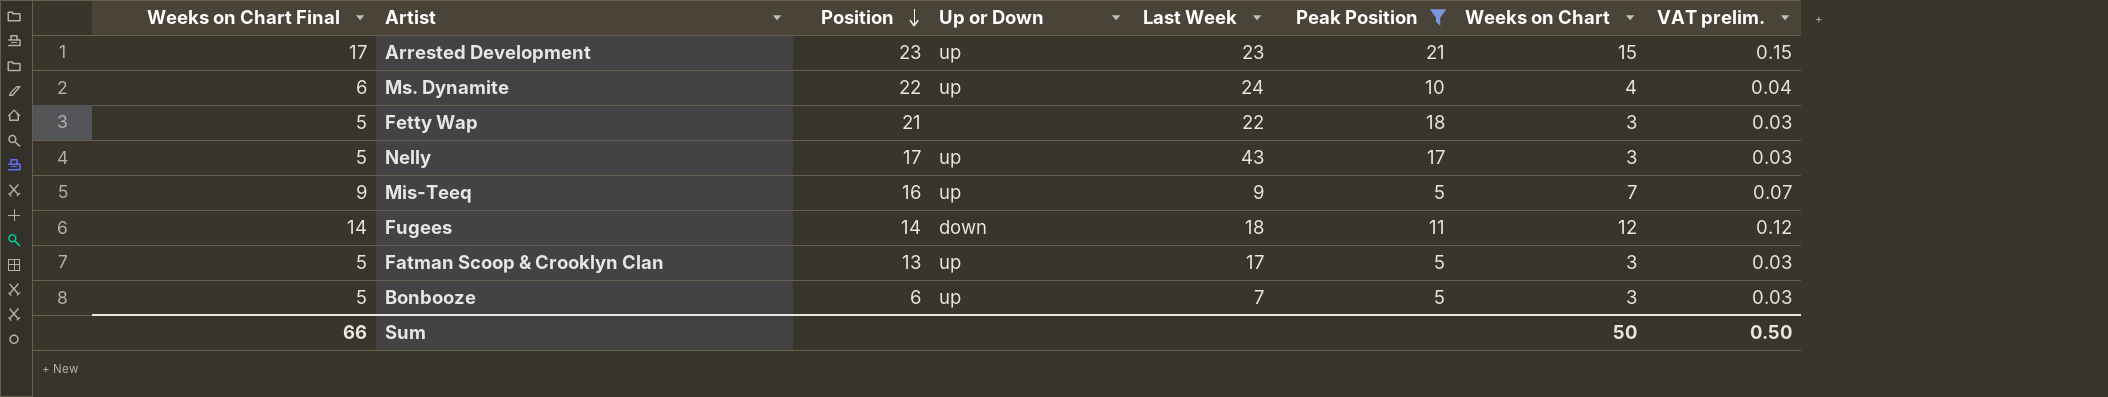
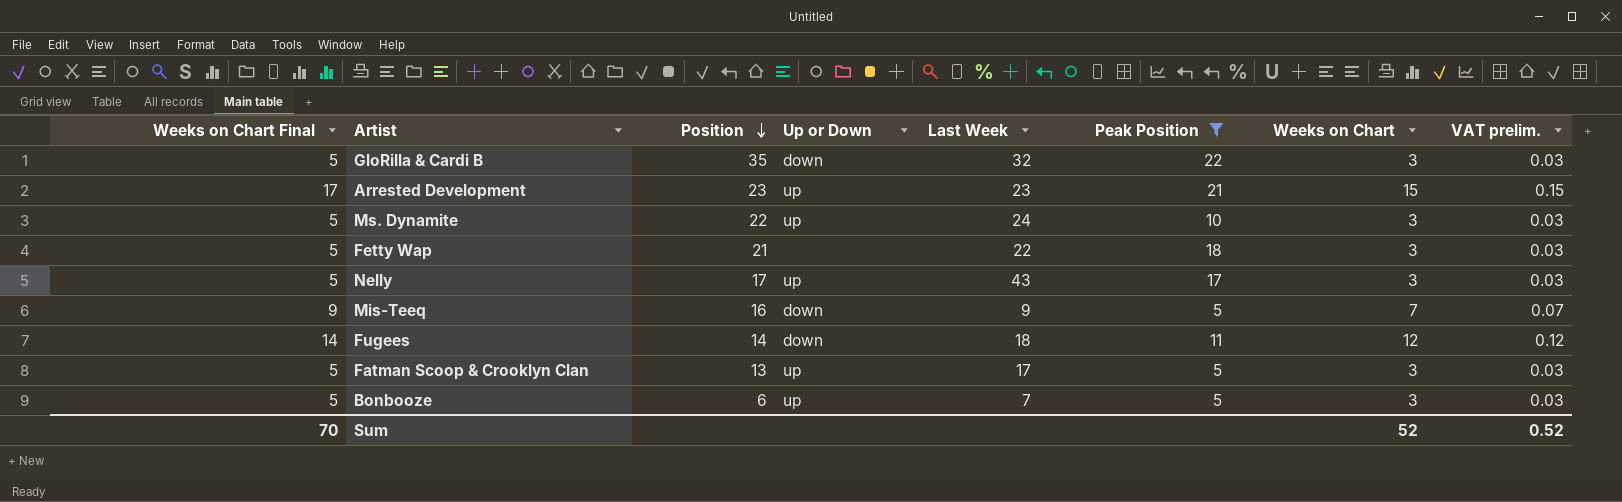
row GloRilla & Cardi B: none -> 5 | 35 | down | 32 | 22 | 3 | 0.03
Ms. Dynamite | Weeks on Chart Final: 6 -> 5
Ms. Dynamite | Weeks on Chart: 4 -> 3
Ms. Dynamite | VAT prelim.: 0.04 -> 0.03
Mis-Teeq | Up or Down: up -> down
Sum | Weeks on Chart Final: 66 -> 70
Sum | Weeks on Chart: 50 -> 52
Sum | VAT prelim.: 0.50 -> 0.52

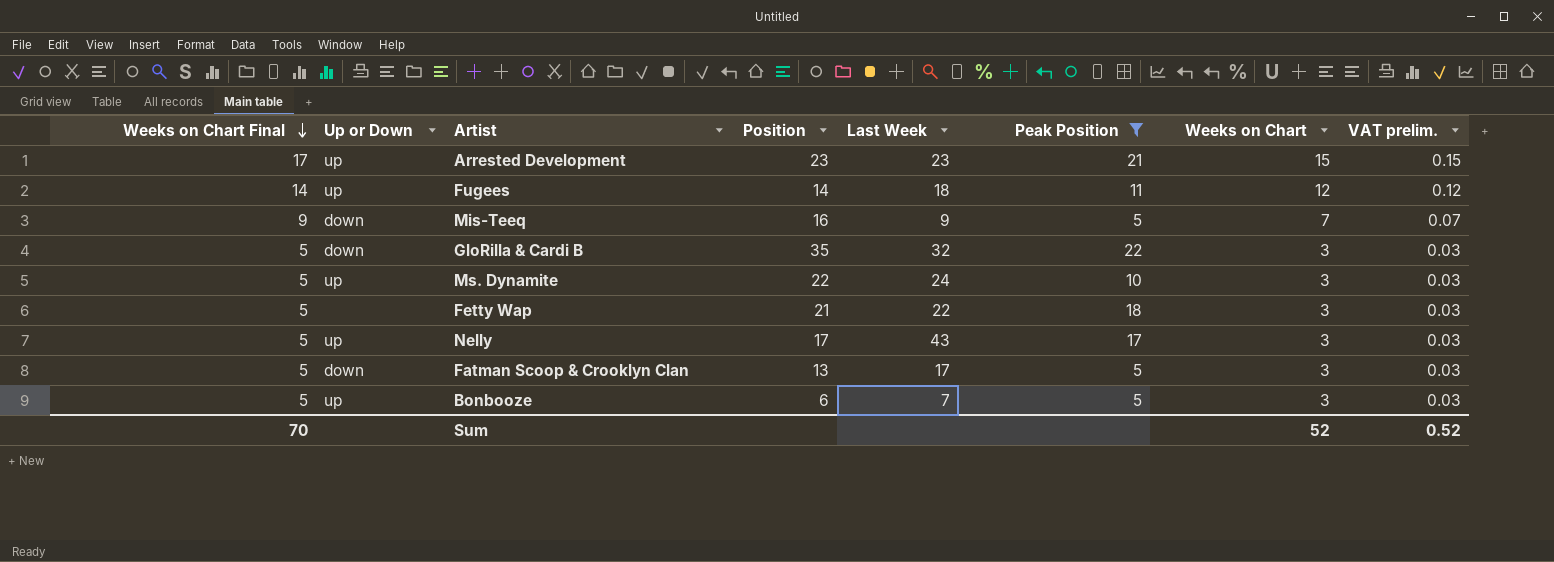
row order: Position descending -> Weeks on Chart Final descending
column Up or Down | position: 4 -> 2
Fugees | Up or Down: down -> up
Fatman Scoop & Crooklyn Clan | Up or Down: up -> down

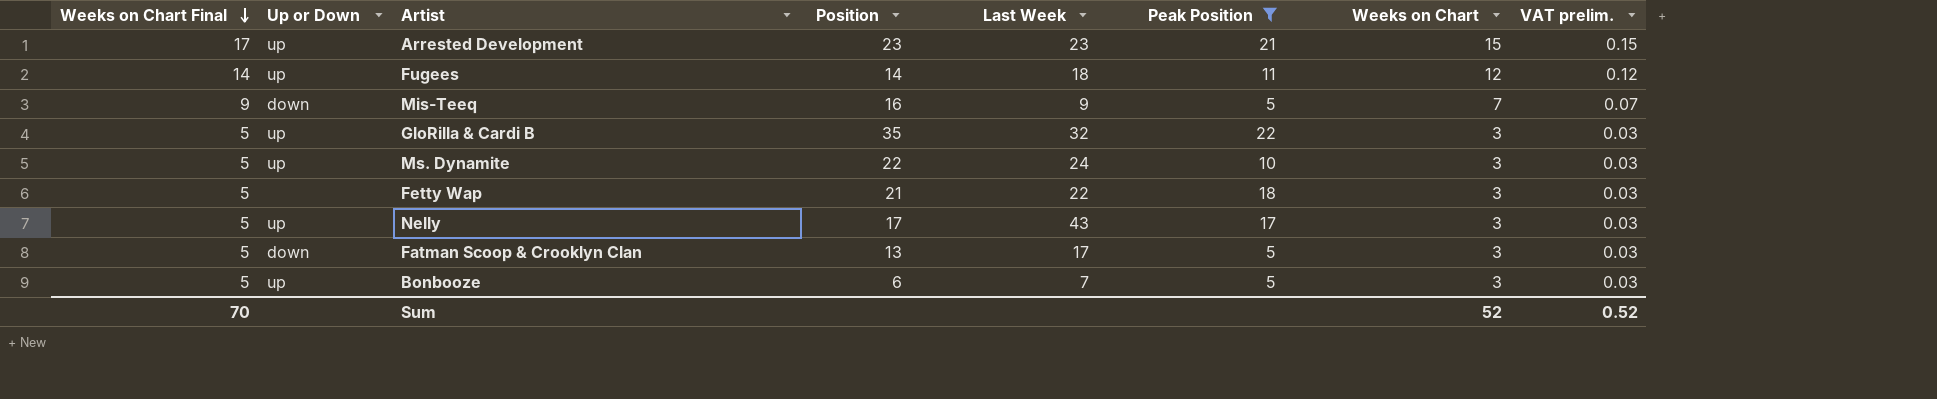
GloRilla & Cardi B | Up or Down: down -> up

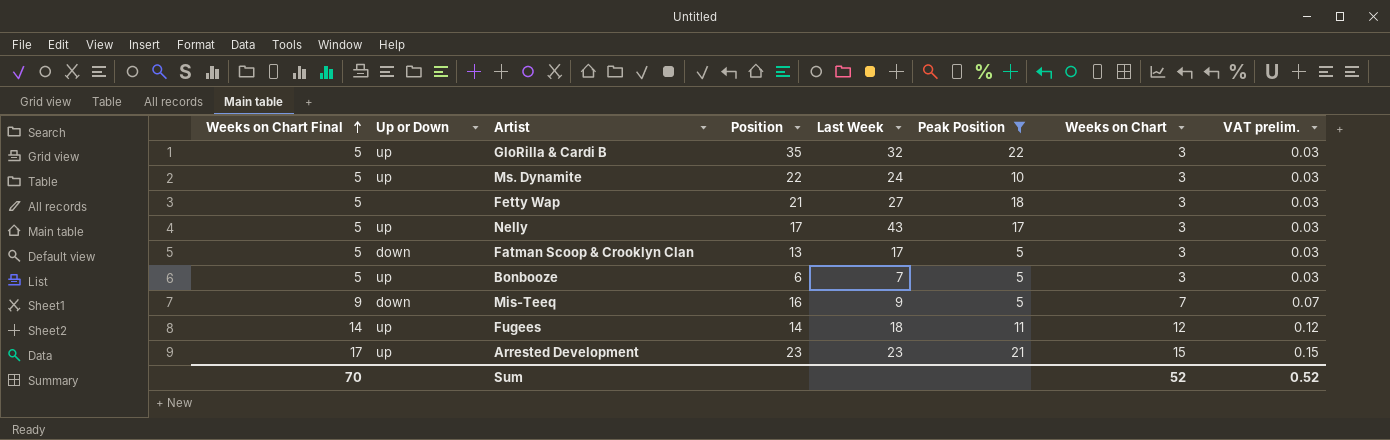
row order: Weeks on Chart Final descending -> Weeks on Chart Final ascending
Fetty Wap | Last Week: 22 -> 27

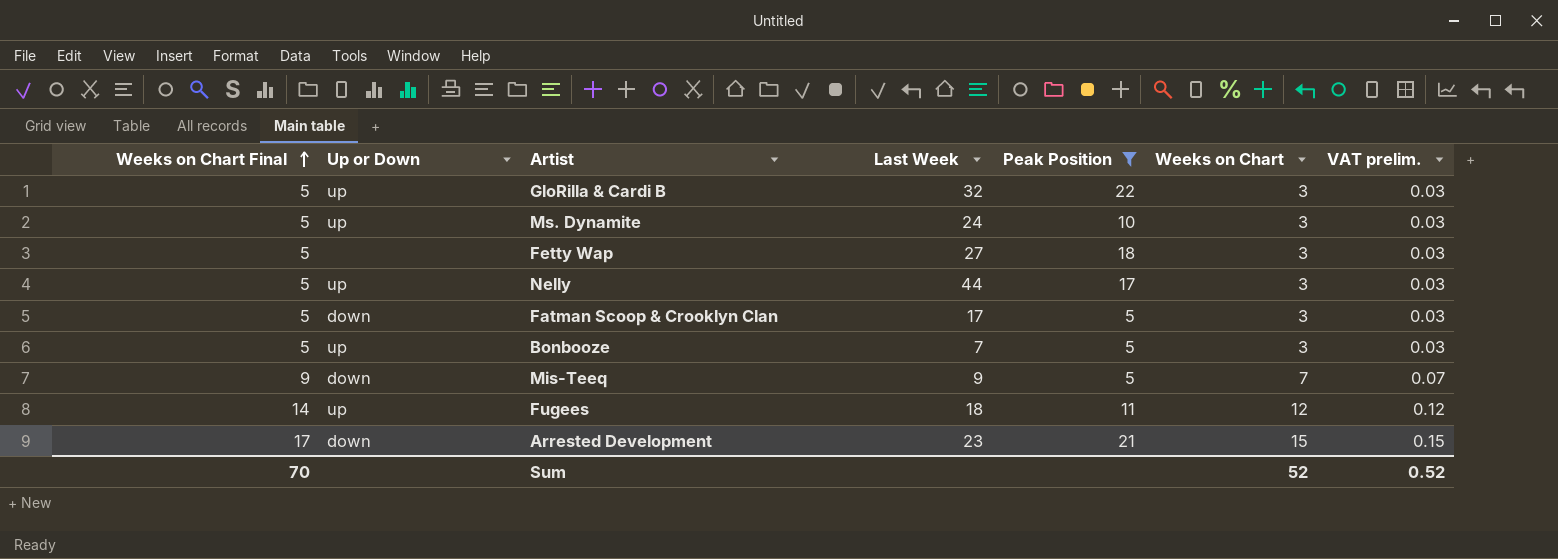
column Position | position: 4 -> none
Nelly | Last Week: 43 -> 44
Arrested Development | Up or Down: up -> down

